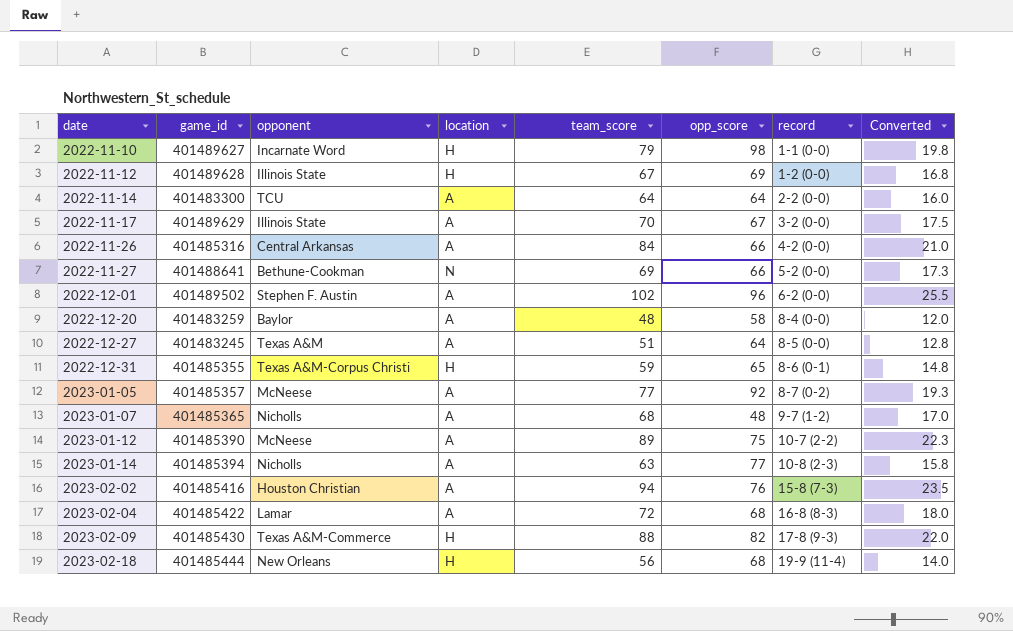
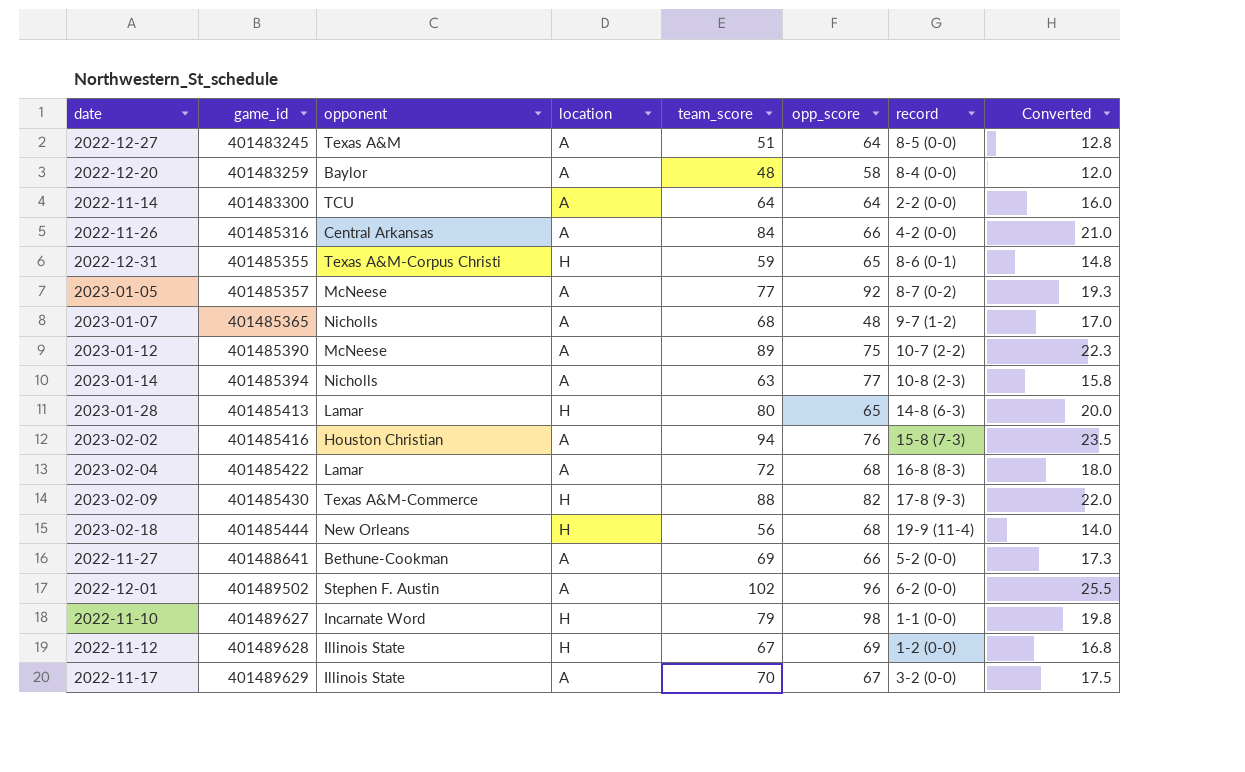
row order: date ascending -> game_id ascending
row 2023-01-28: none -> 401485413 | Lamar | H | 80 | 65 | 14-8 (6-3) | 20.0
2022-11-27 | location: N -> A

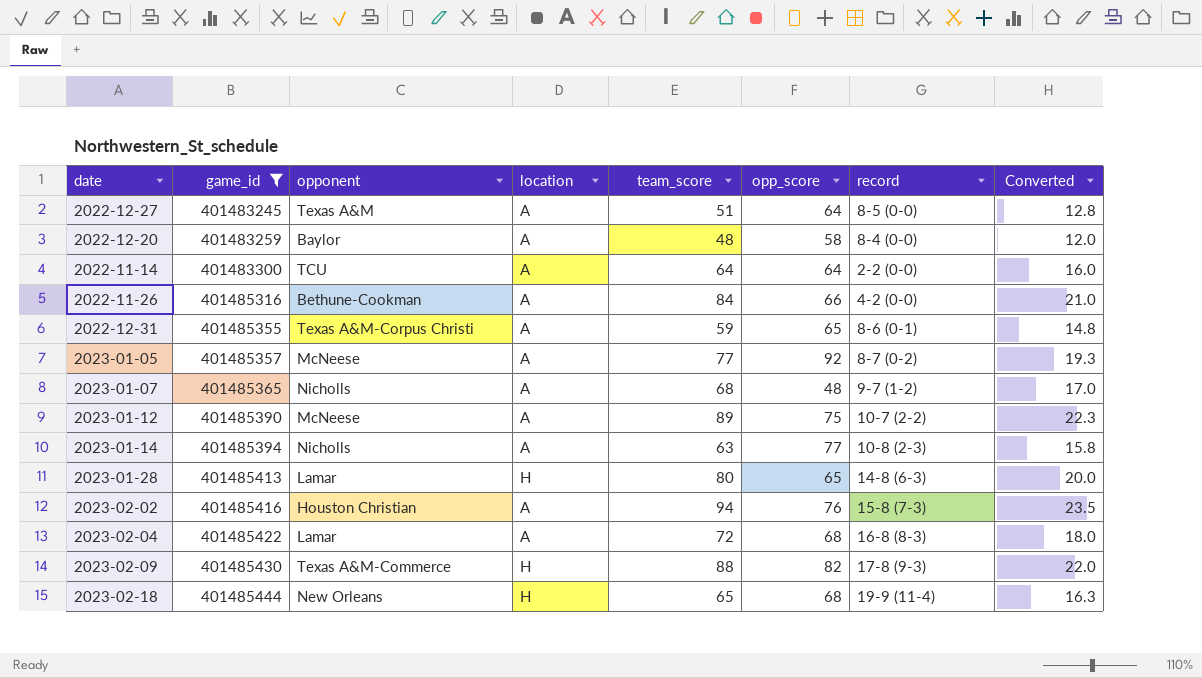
filter: none -> game_id <= 401485444
2022-11-26 | opponent: Central Arkansas -> Bethune-Cookman
2022-12-31 | location: H -> A
2023-02-18 | team_score: 56 -> 65
2023-02-18 | Converted: 14.0 -> 16.3

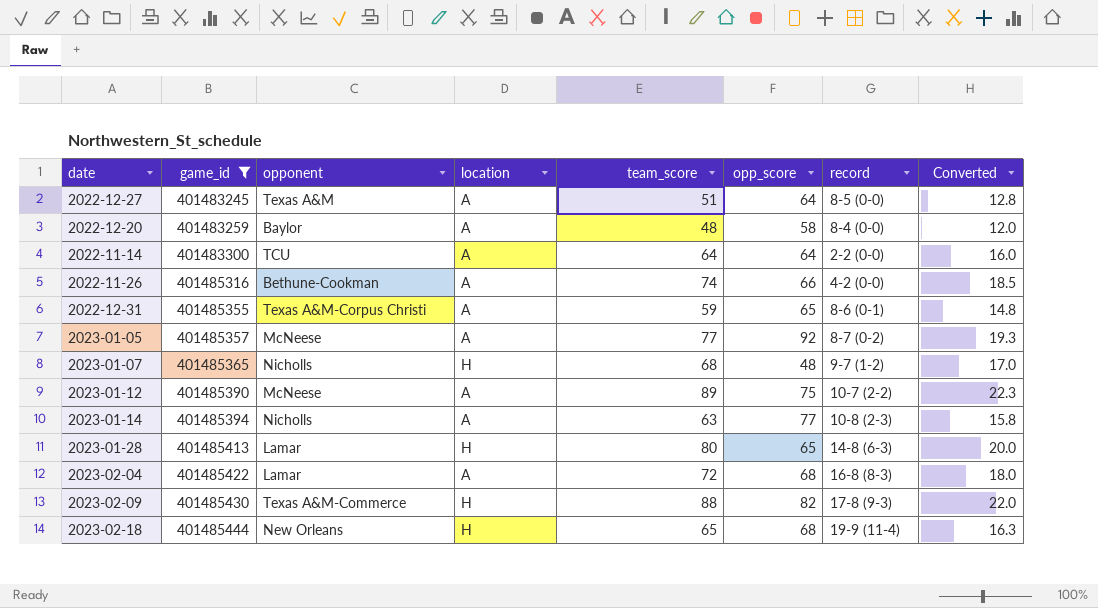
row 2023-02-02: 401485416 | Houston Christian | A | 94 | 76 | 15-8 (7-3) | 23.5 -> none
2022-11-26 | team_score: 84 -> 74
2022-11-26 | Converted: 21.0 -> 18.5
2023-01-07 | location: A -> H

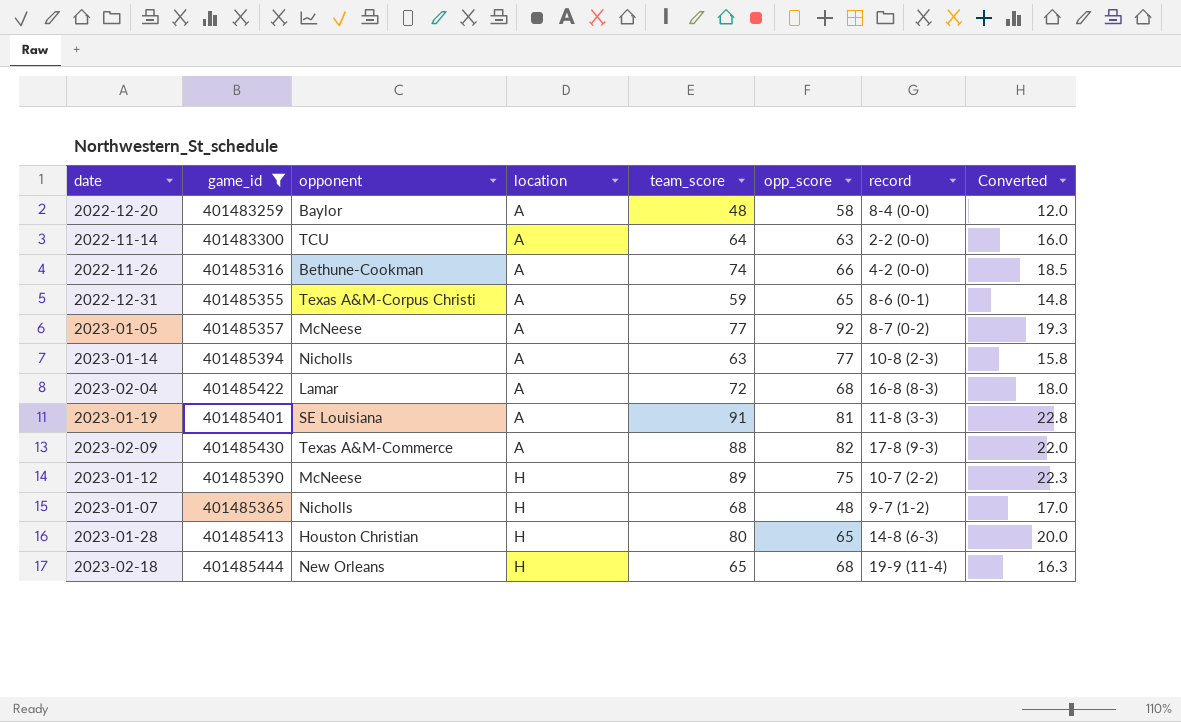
row order: game_id ascending -> location ascending
row 2022-12-27: 401483245 | Texas A&M | A | 51 | 64 | 8-5 (0-0) | 12.8 -> none
2022-11-14 | opp_score: 64 -> 63
row 2023-01-19: none -> 401485401 | SE Louisiana | A | 91 | 81 | 11-8 (3-3) | 22.8
2023-02-09 | location: H -> A
2023-01-12 | location: A -> H
2023-01-28 | opponent: Lamar -> Houston Christian

